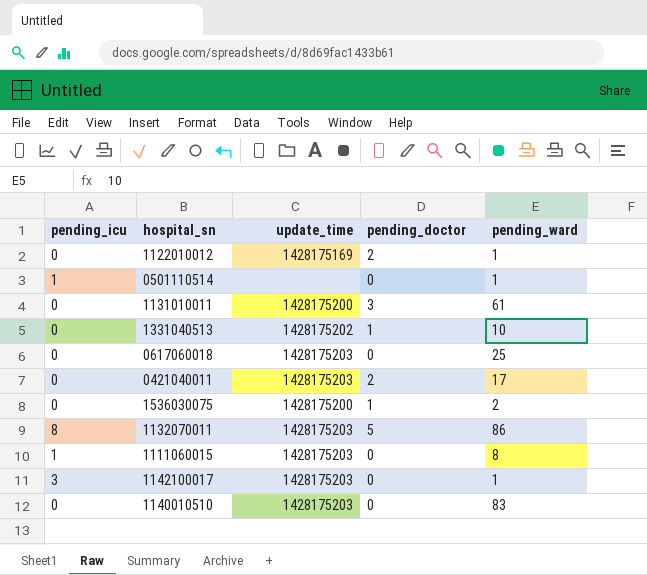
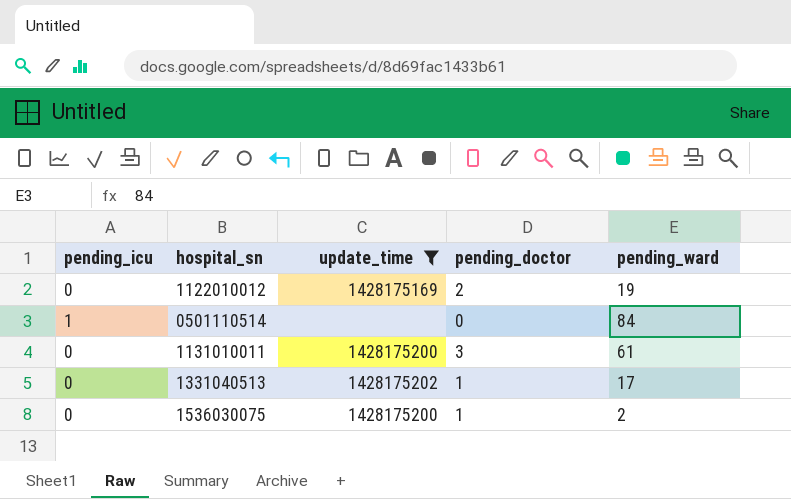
filter: none -> update_time != 1428175203
1122010012 | pending_ward: 1 -> 19
0501110514 | pending_ward: 1 -> 84
1331040513 | pending_ward: 10 -> 17

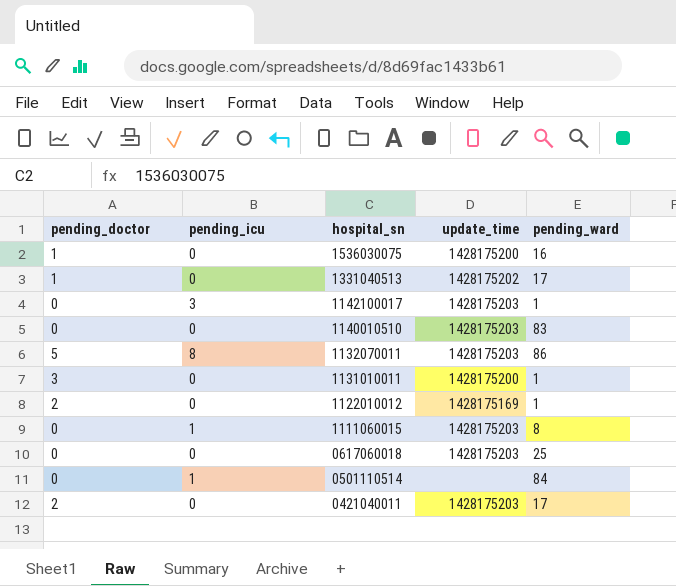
filter: update_time != 1428175203 -> none
row order: none -> hospital_sn descending
column pending_doctor | position: 4 -> 1
1536030075 | pending_ward: 2 -> 16
1131010011 | pending_ward: 61 -> 1
1122010012 | pending_ward: 19 -> 1

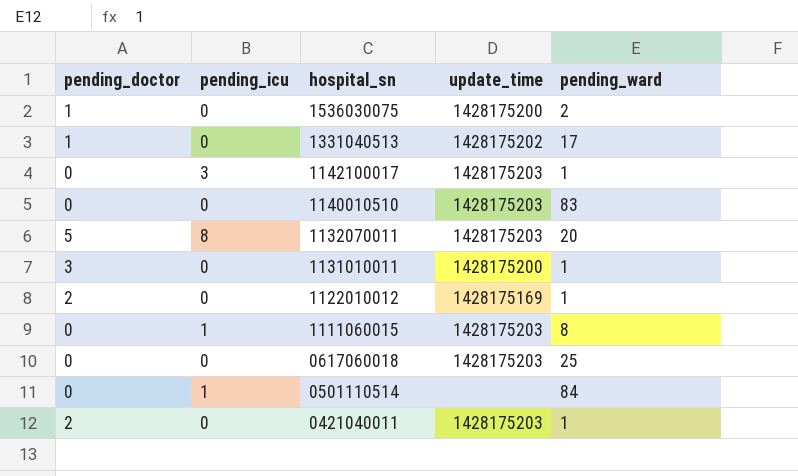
1536030075 | pending_ward: 16 -> 2
1132070011 | pending_ward: 86 -> 20
0421040011 | pending_ward: 17 -> 1

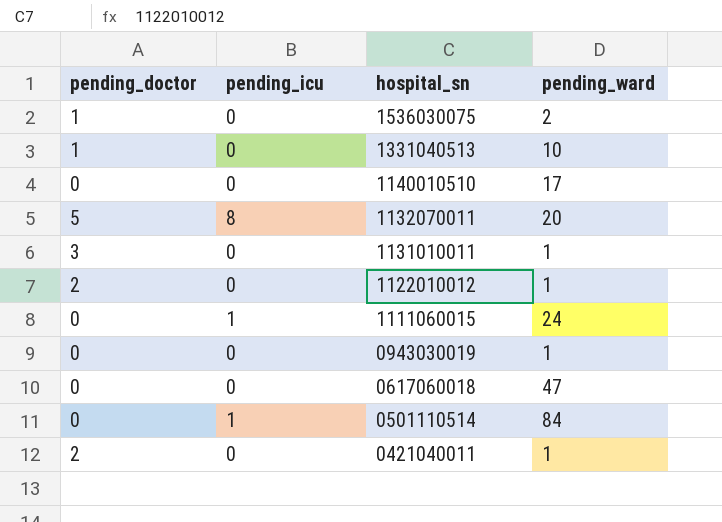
column update_time | position: 4 -> none
row 1142100017: 0 | 3 | 1428175203 | 1 -> none
1331040513 | pending_ward: 17 -> 10
1140010510 | pending_ward: 83 -> 17
1111060015 | pending_ward: 8 -> 24
row 0943030019: none -> 0 | 0 | 1
0617060018 | pending_ward: 25 -> 47

